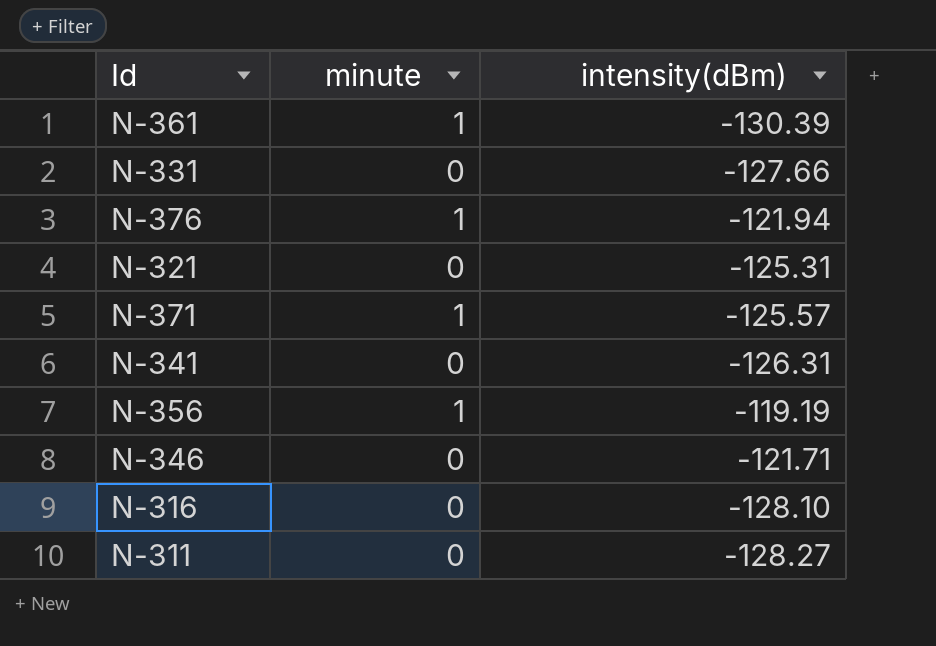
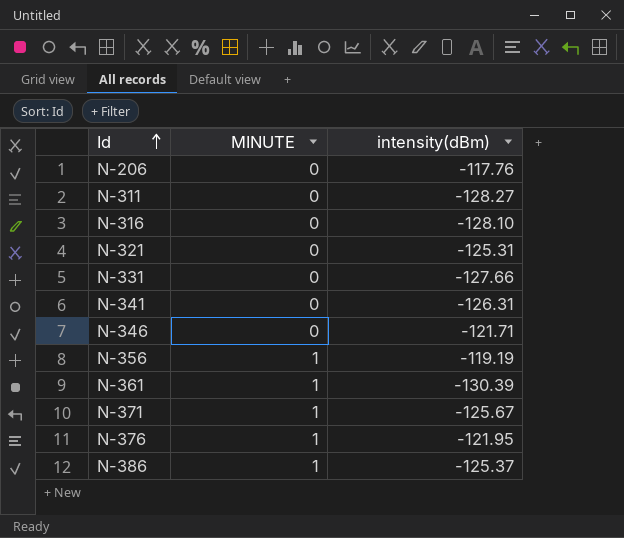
row order: none -> Id ascending
column name: minute -> MINUTE
row N-206: none -> 0 | -117.76
N-371 | intensity(dBm): -125.57 -> -125.67
N-376 | intensity(dBm): -121.94 -> -121.95
row N-386: none -> 1 | -125.37

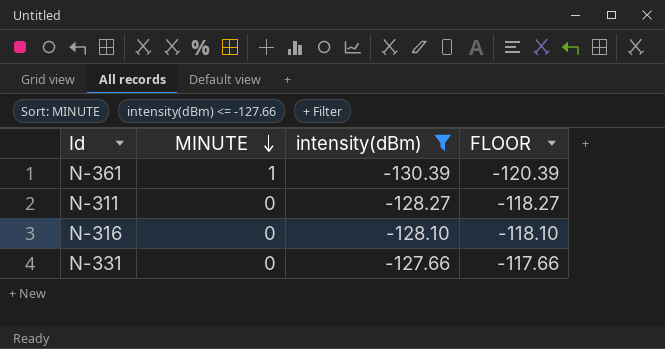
filter: none -> intensity(dBm) <= -127.66
row order: Id ascending -> MINUTE descending
column FLOOR | formula: none -> [intensity(dBm)] + 10

